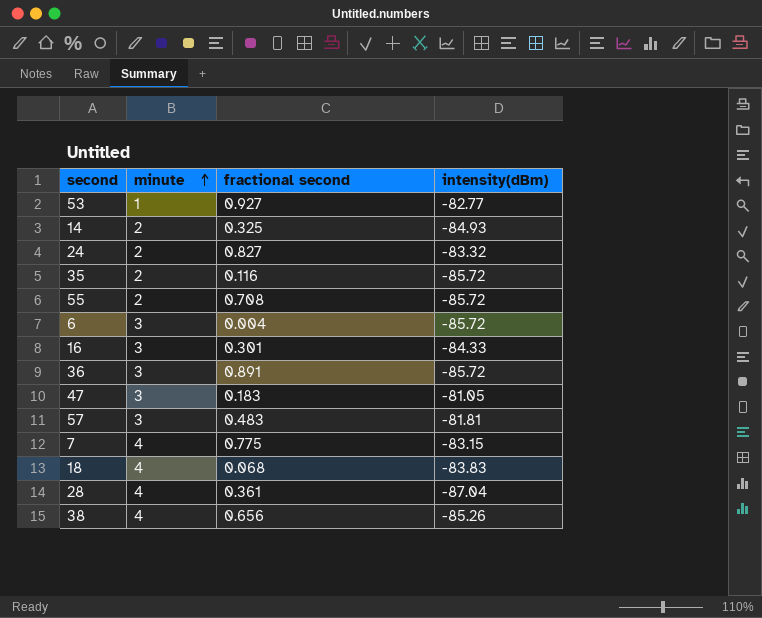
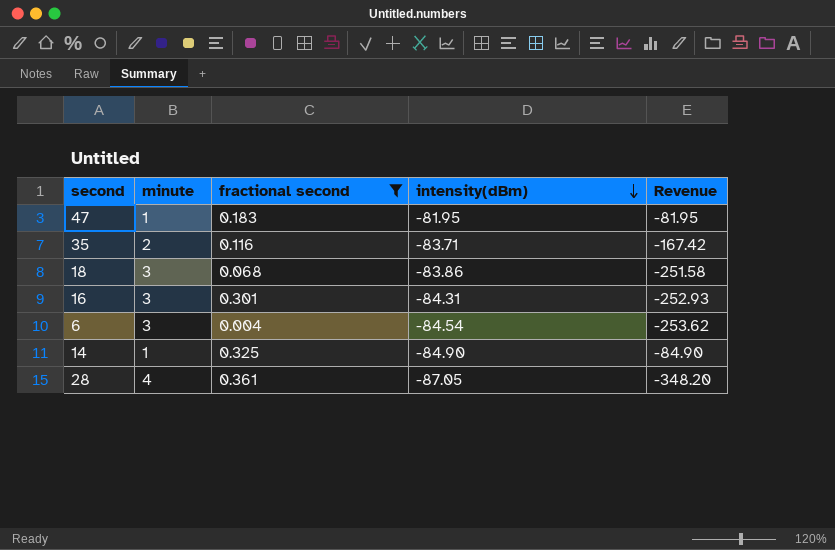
filter: none -> fractional second <= 0.361
row order: minute ascending -> intensity(dBm) descending
column Revenue | formula: none -> [minute] * [intensity(dBm)]
47 | minute: 3 -> 1
47 | intensity(dBm): -81.05 -> -81.95
35 | intensity(dBm): -85.72 -> -83.71
18 | minute: 4 -> 3
18 | intensity(dBm): -83.83 -> -83.86
16 | intensity(dBm): -84.33 -> -84.31
6 | intensity(dBm): -85.72 -> -84.54
14 | minute: 2 -> 1
14 | intensity(dBm): -84.93 -> -84.90
28 | intensity(dBm): -87.04 -> -87.05

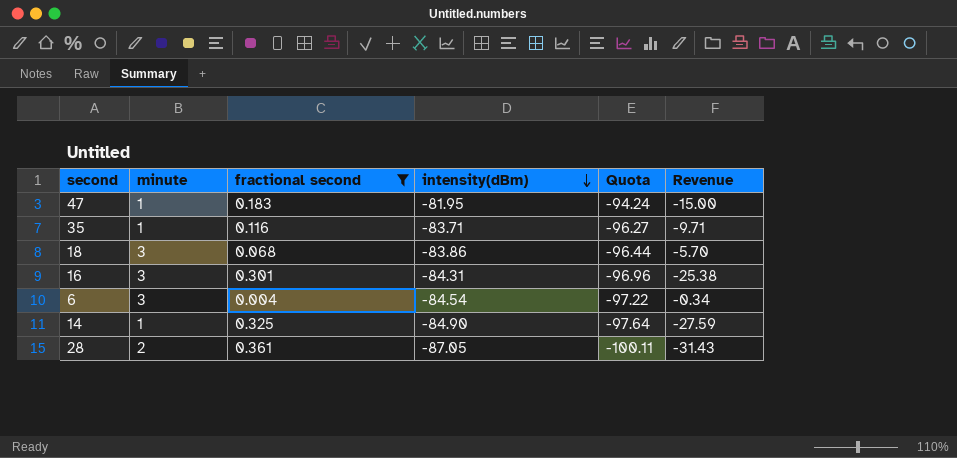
column Quota | formula: none -> [intensity(dBm)] * 1.15
column Revenue | formula: [minute] * [intensity(dBm)] -> [fractional second] * [intensity(dBm)]
35 | minute: 2 -> 1
28 | minute: 4 -> 2

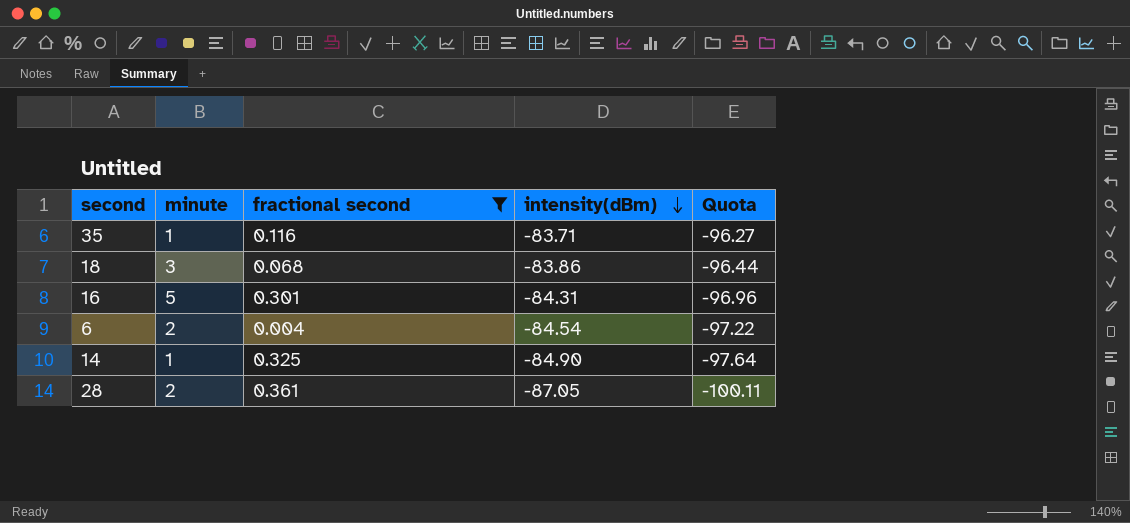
column Revenue | formula: [fractional second] * [intensity(dBm)] -> none
row 47: 1 | 0.183 | -81.95 | -94.24 | -15.00 -> none
16 | minute: 3 -> 5
6 | minute: 3 -> 2

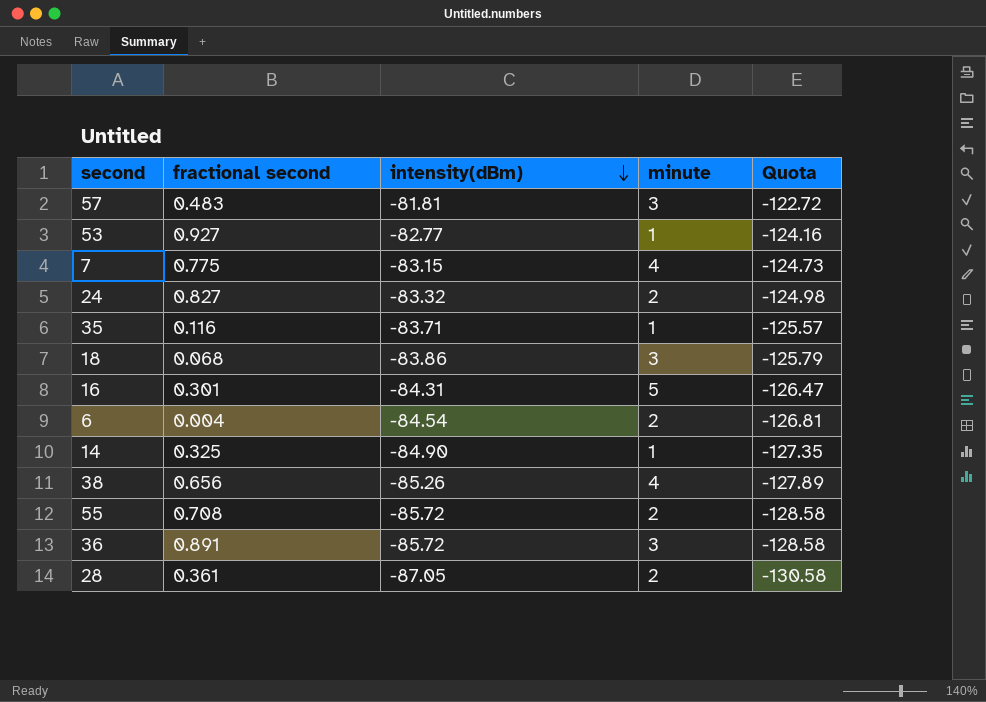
filter: fractional second <= 0.361 -> none
column minute | position: 2 -> 4
column Quota | formula: [intensity(dBm)] * 1.15 -> [intensity(dBm)] * 1.5

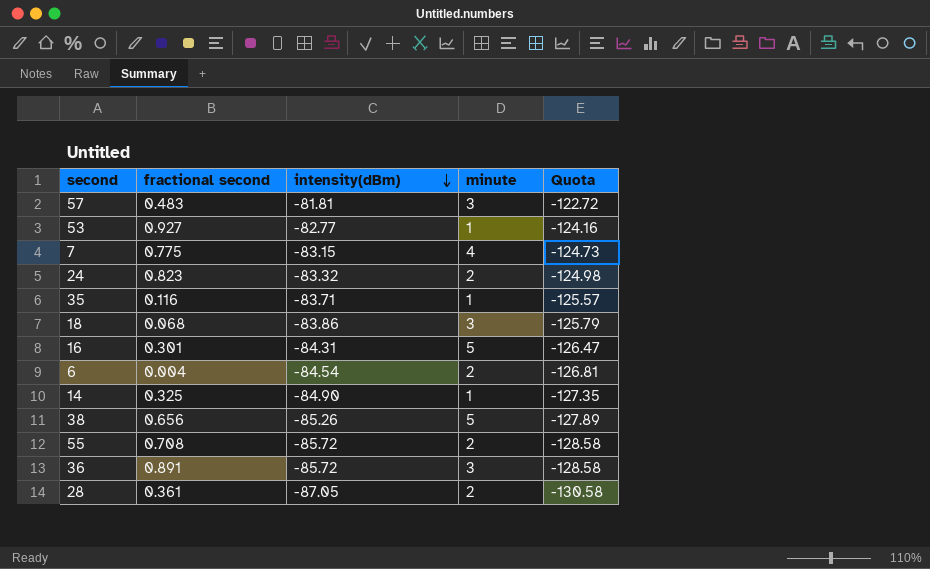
24 | fractional second: 0.827 -> 0.823
38 | minute: 4 -> 5

